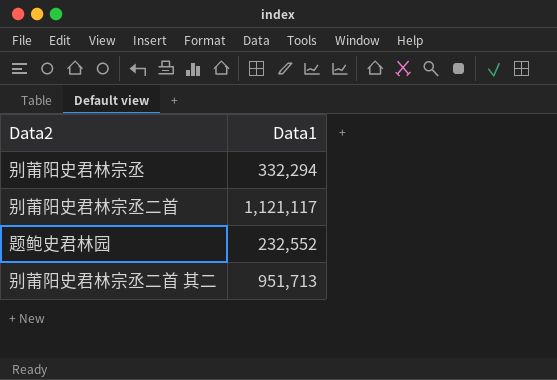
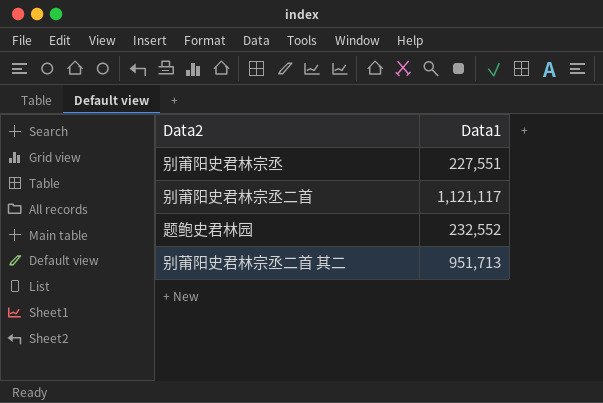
别莆阳史君林宗丞 | Data1: 332,294 -> 227,551

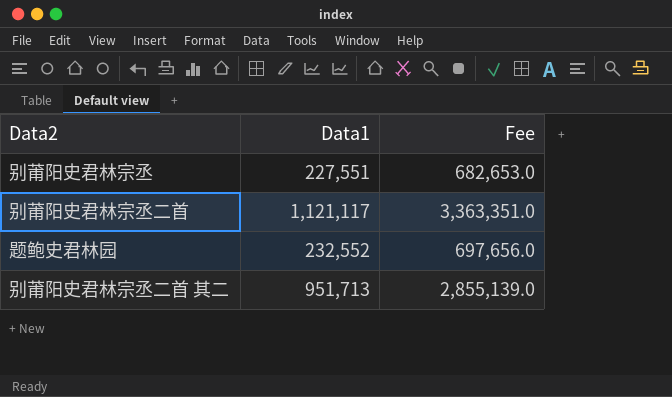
column Fee | formula: none -> [Data1] * 3

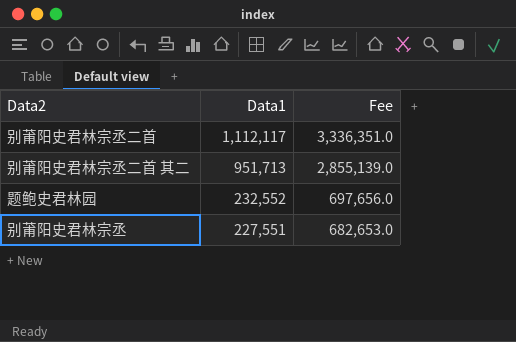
row order: none -> Data1 descending
别莆阳史君林宗丞二首 | Data1: 1,121,117 -> 1,112,117
别莆阳史君林宗丞二首 | Fee: 3,363,351.0 -> 3,336,351.0

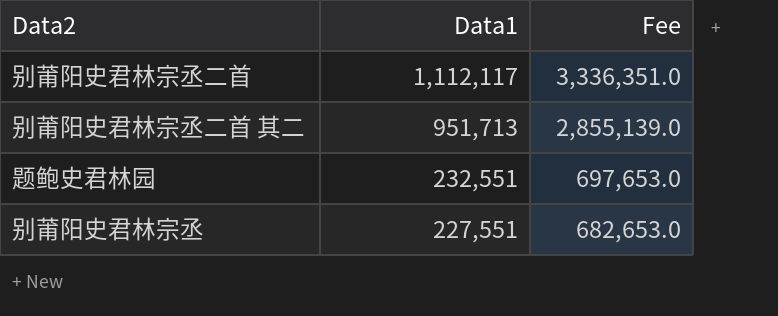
题鲍史君林园 | Data1: 232,552 -> 232,551
题鲍史君林园 | Fee: 697,656.0 -> 697,653.0

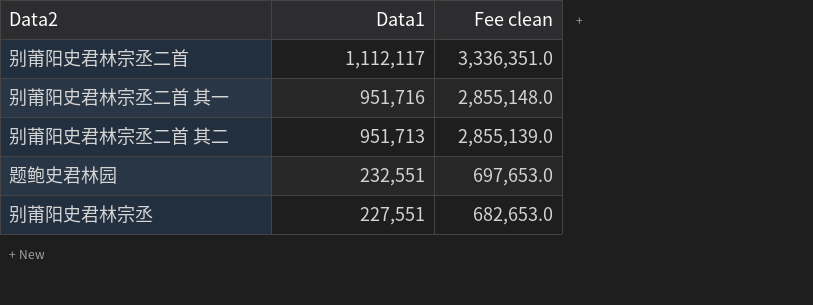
column name: Fee -> Fee clean
row 别莆阳史君林宗丞二首 其一: none -> 951,716 | 2,855,148.0

